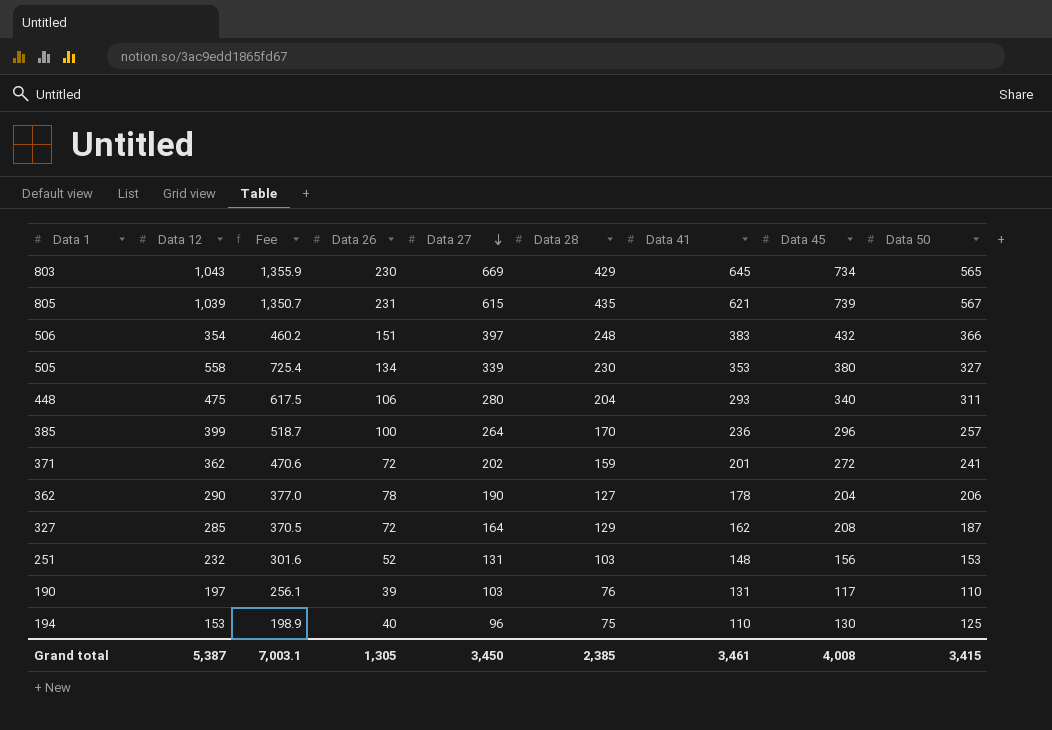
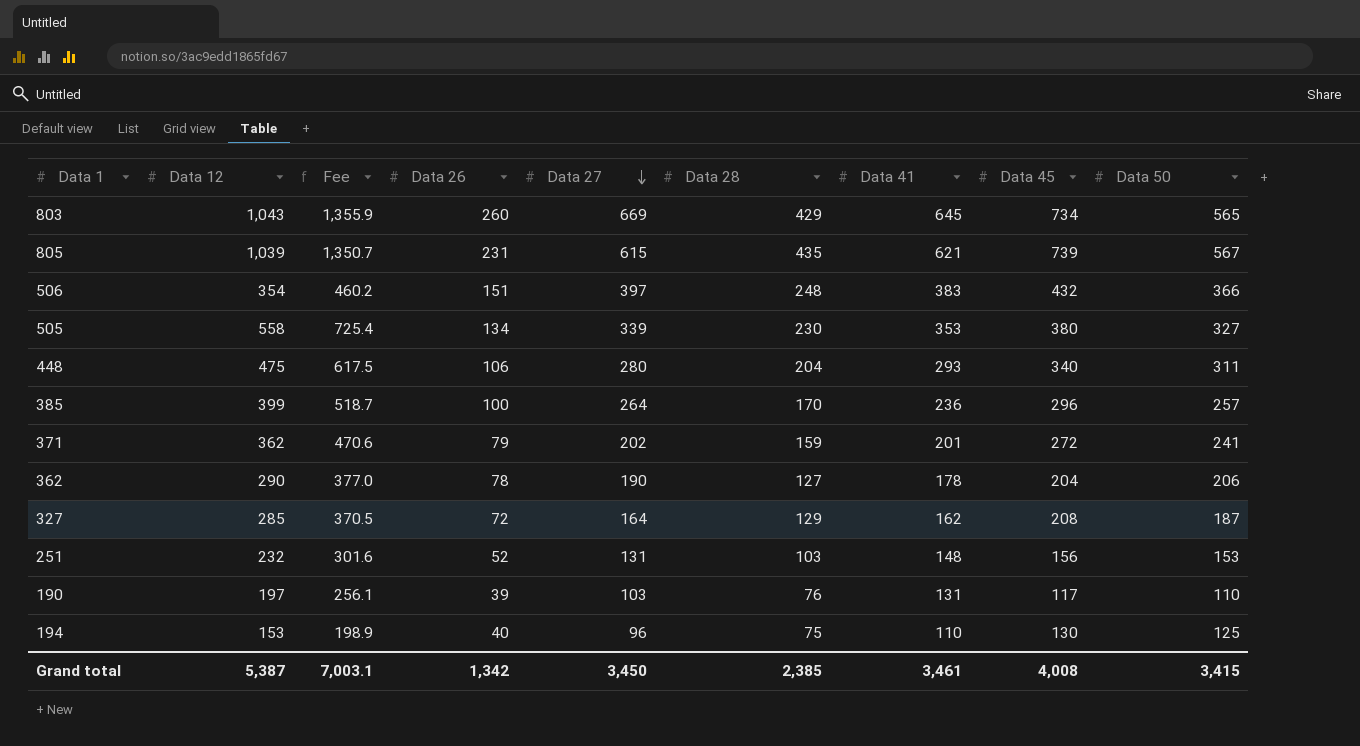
803 | Data 26: 230 -> 260
371 | Data 26: 72 -> 79
Grand total | Data 26: 1,305 -> 1,342

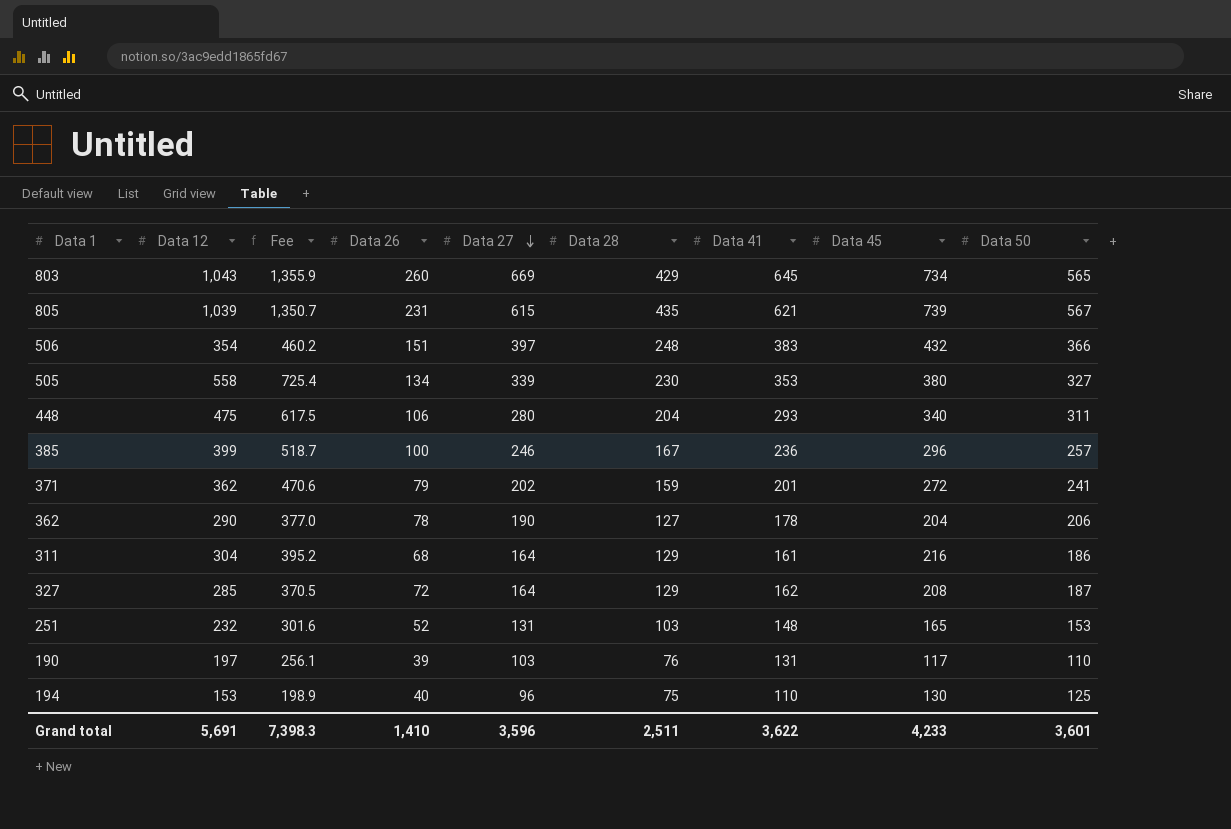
385 | Data 27: 264 -> 246
385 | Data 28: 170 -> 167
row 311: none -> 304 | 395.2 | 68 | 164 | 129 | 161 | 216 | 186
251 | Data 45: 156 -> 165
Grand total | Data 12: 5,387 -> 5,691
Grand total | Fee: 7,003.1 -> 7,398.3
Grand total | Data 26: 1,342 -> 1,410
Grand total | Data 27: 3,450 -> 3,596
Grand total | Data 28: 2,385 -> 2,511
Grand total | Data 41: 3,461 -> 3,622
Grand total | Data 45: 4,008 -> 4,233
Grand total | Data 50: 3,415 -> 3,601

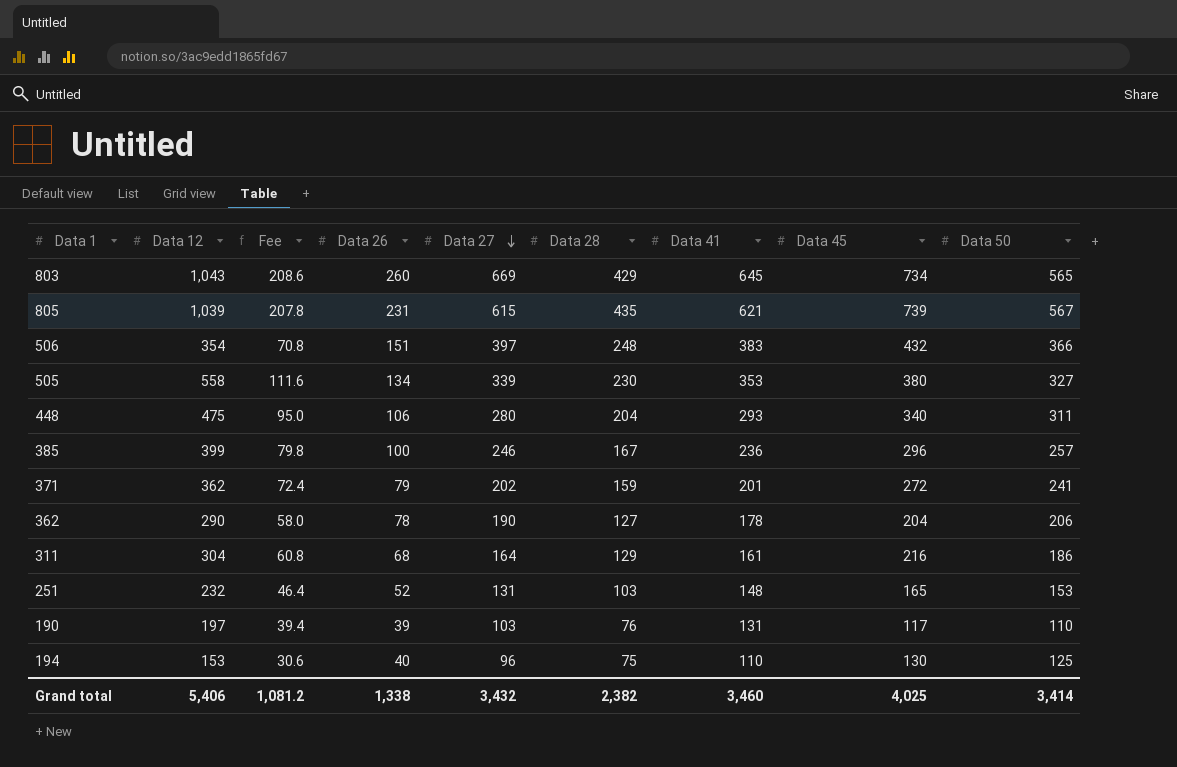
column Fee | formula: [Data 12] * 1.3 -> [Data 12] * 0.2
row 327: 285 | 370.5 | 72 | 164 | 129 | 162 | 208 | 187 -> none
Grand total | Data 12: 5,691 -> 5,406
Grand total | Fee: 7,398.3 -> 1,081.2
Grand total | Data 26: 1,410 -> 1,338
Grand total | Data 27: 3,596 -> 3,432
Grand total | Data 28: 2,511 -> 2,382
Grand total | Data 41: 3,622 -> 3,460
Grand total | Data 45: 4,233 -> 4,025
Grand total | Data 50: 3,601 -> 3,414

